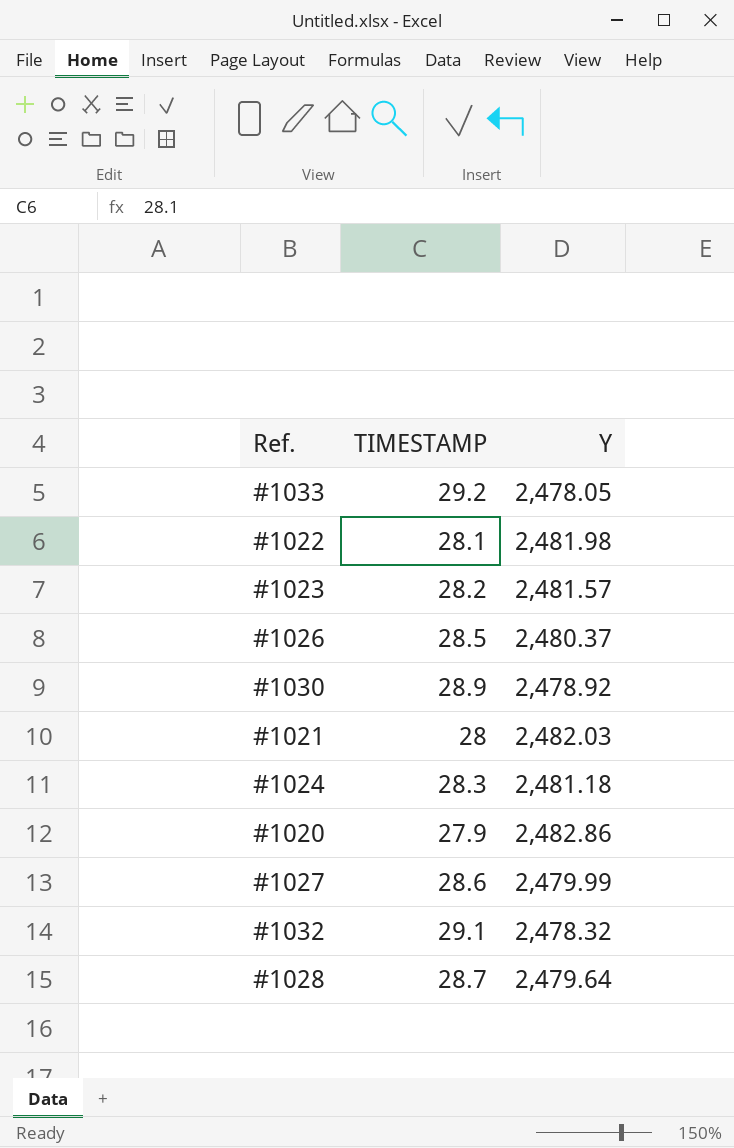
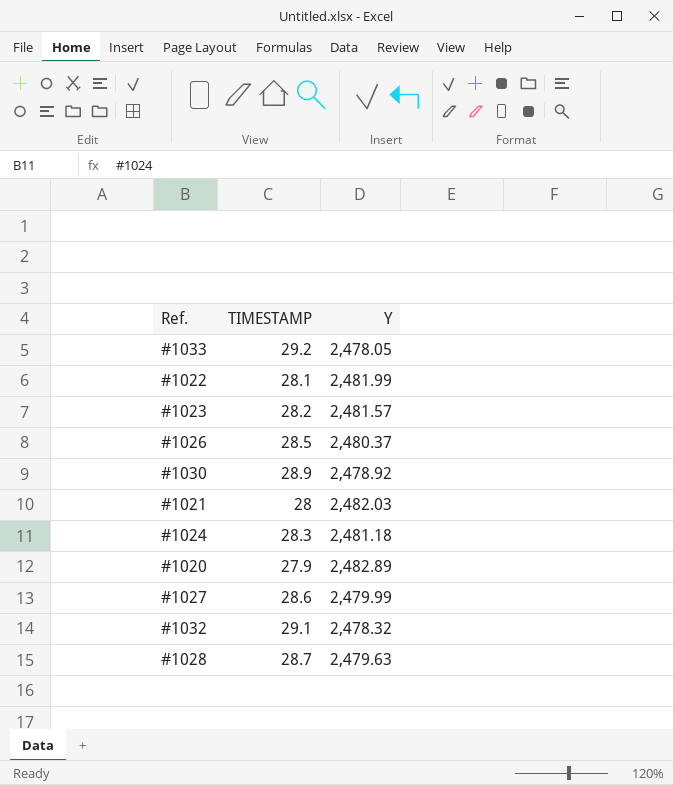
#1022 | Y: 2,481.98 -> 2,481.99
#1020 | Y: 2,482.86 -> 2,482.89
#1028 | Y: 2,479.64 -> 2,479.63

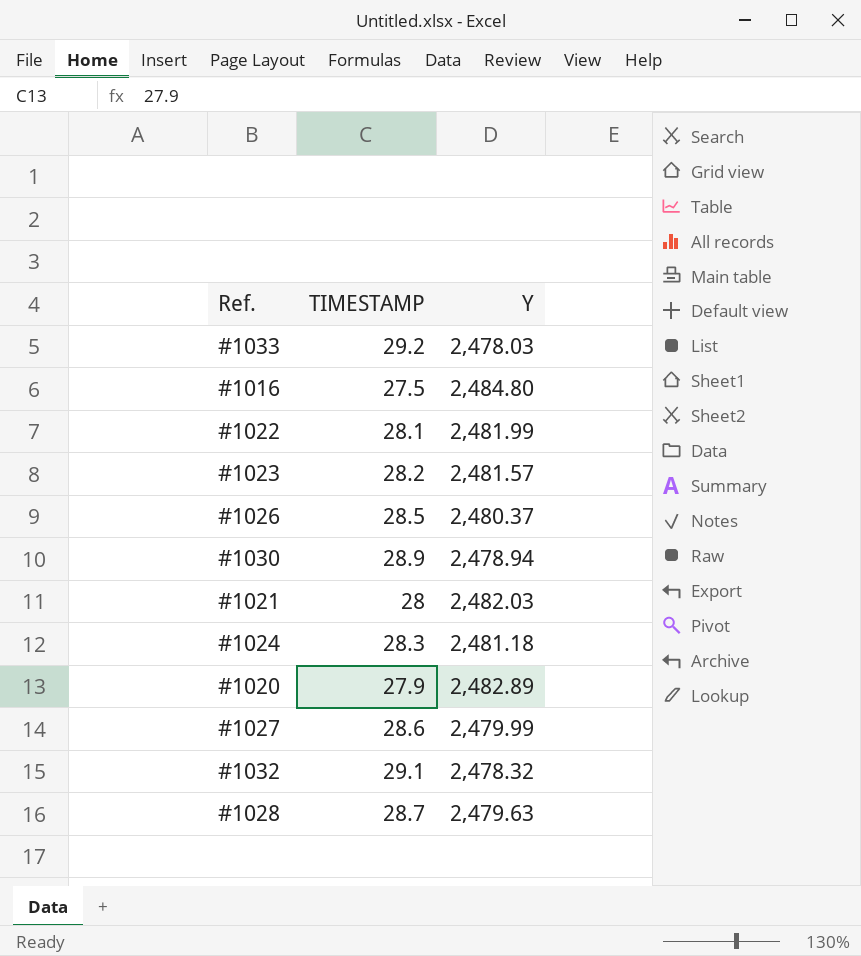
#1033 | Y: 2,478.05 -> 2,478.03
row #1016: none -> 27.5 | 2,484.80
#1030 | Y: 2,478.92 -> 2,478.94

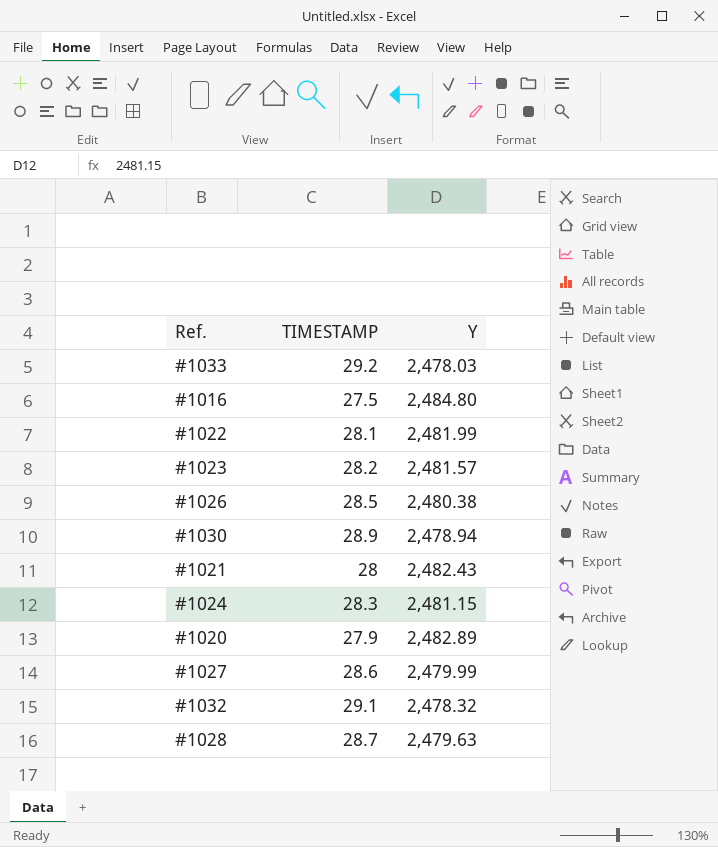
#1026 | Y: 2,480.37 -> 2,480.38
#1021 | Y: 2,482.03 -> 2,482.43
#1024 | Y: 2,481.18 -> 2,481.15

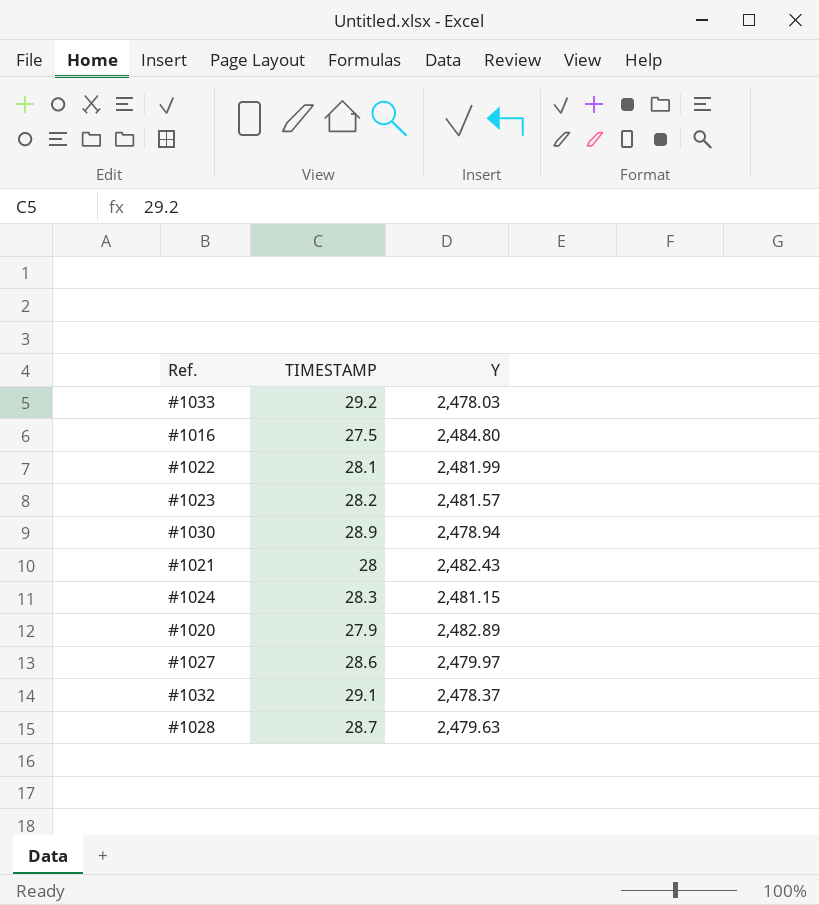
row #1026: 28.5 | 2,480.38 -> none
#1027 | Y: 2,479.99 -> 2,479.97
#1032 | Y: 2,478.32 -> 2,478.37

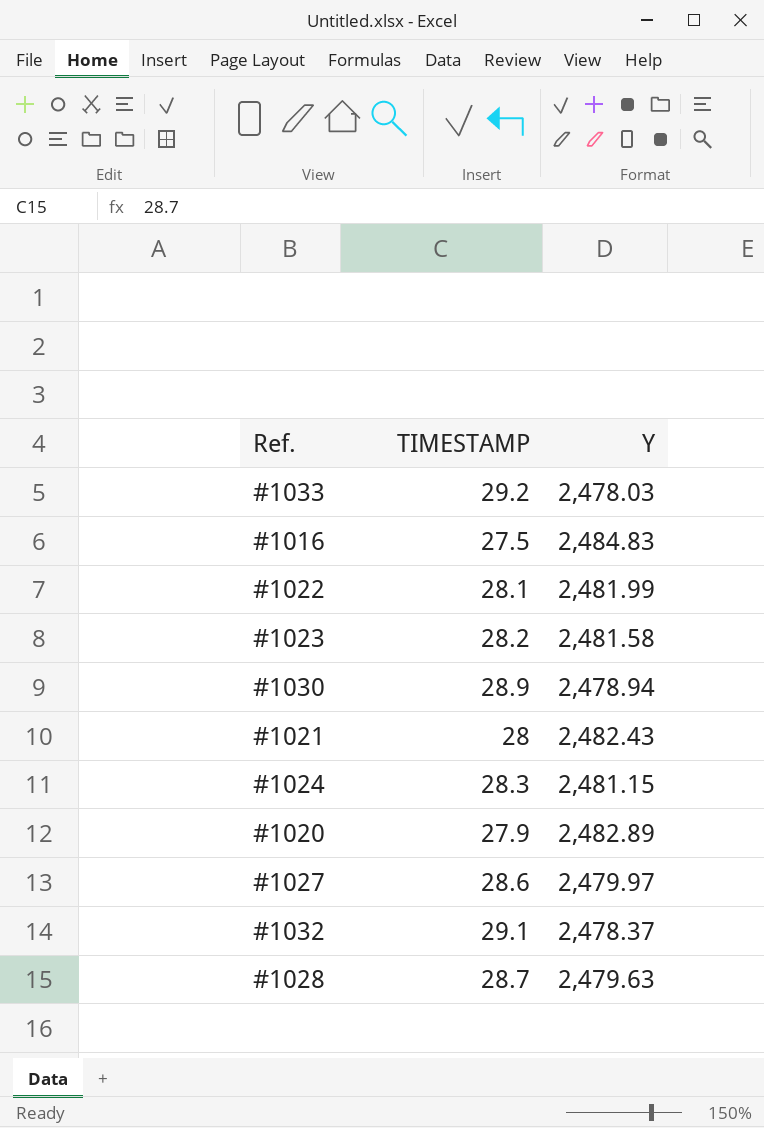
#1016 | Y: 2,484.80 -> 2,484.83
#1023 | Y: 2,481.57 -> 2,481.58

